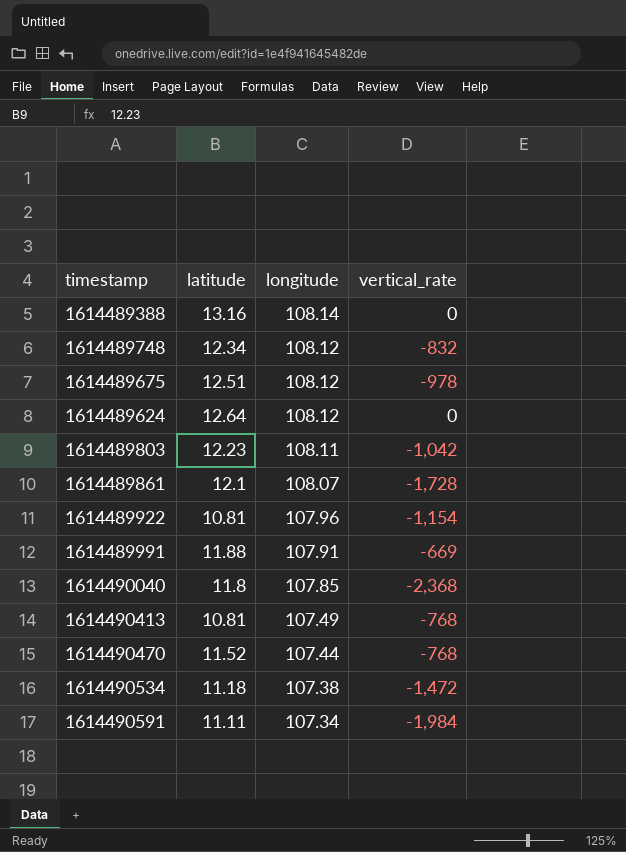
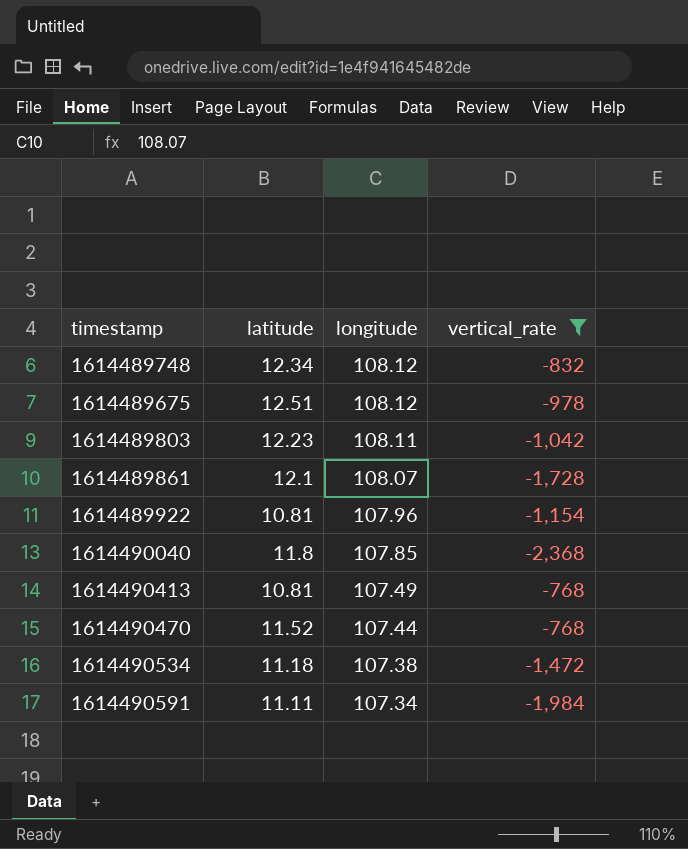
filter: none -> vertical_rate <= -768

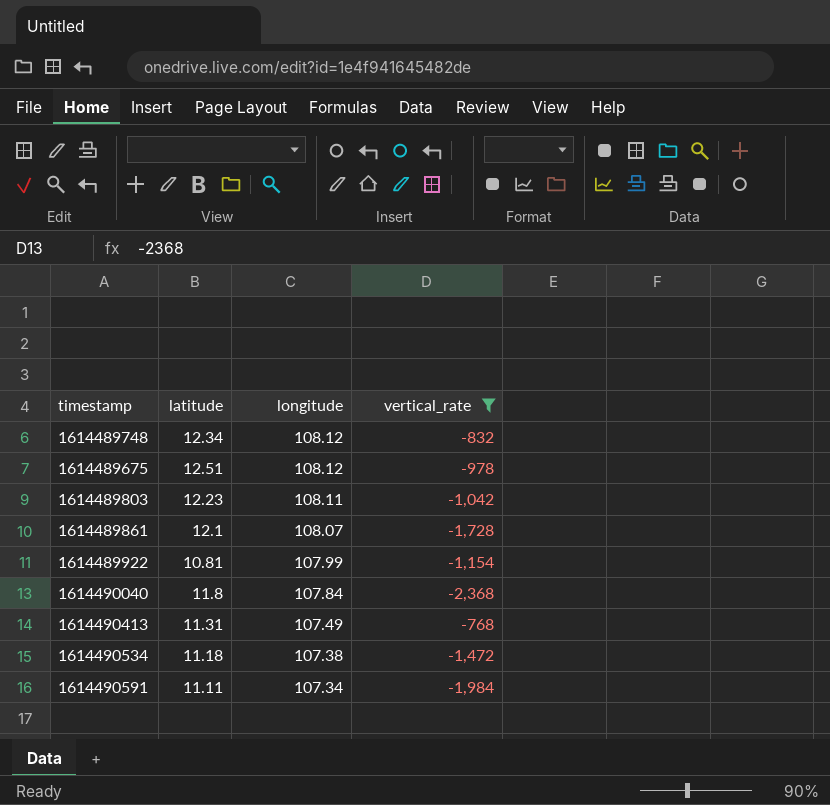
row 1614490470: 11.52 | 107.44 | -768 -> none
1614489922 | longitude: 107.96 -> 107.99
1614490040 | longitude: 107.85 -> 107.84
1614490413 | latitude: 10.81 -> 11.31

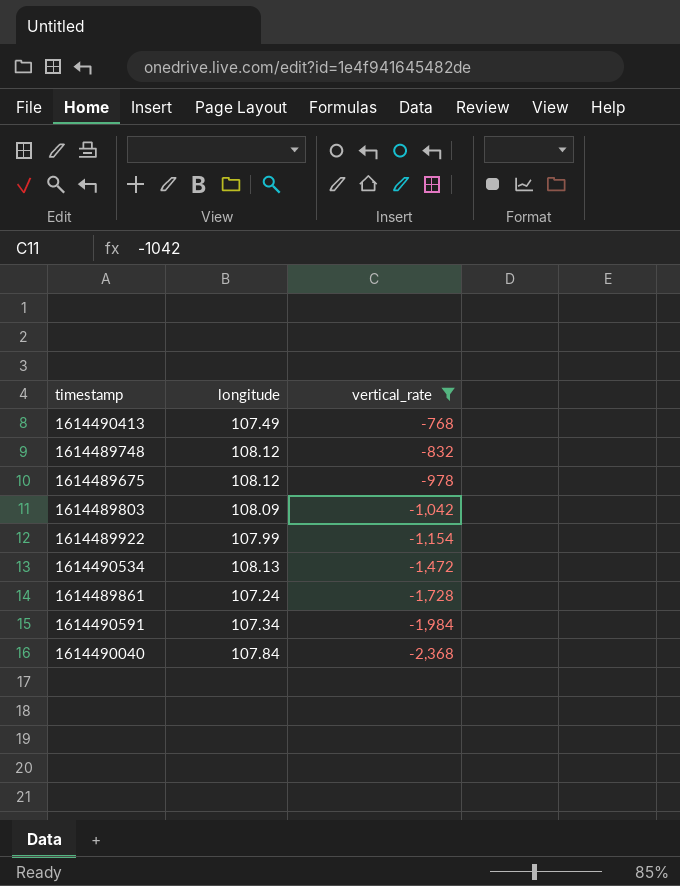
row order: longitude descending -> vertical_rate descending
column latitude | position: 2 -> none
1614489803 | longitude: 108.11 -> 108.09
1614490534 | longitude: 107.38 -> 108.13
1614489861 | longitude: 108.07 -> 107.24

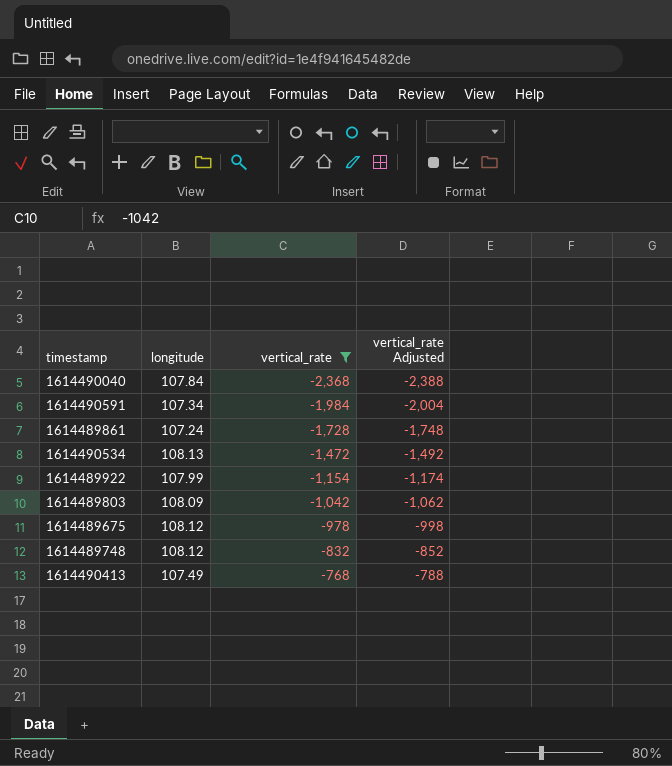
row order: vertical_rate descending -> vertical_rate ascending
column vertical_rate Adjusted | formula: none -> [vertical_rate] - 20

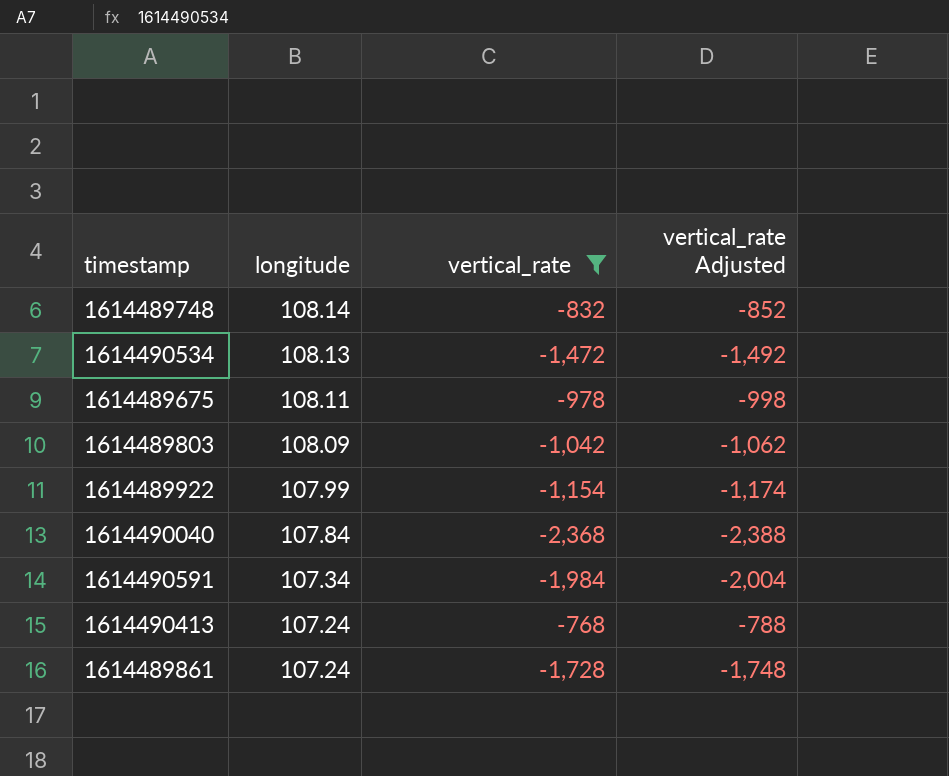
row order: vertical_rate ascending -> longitude descending
1614489748 | longitude: 108.12 -> 108.14
1614489675 | longitude: 108.12 -> 108.11
1614490413 | longitude: 107.49 -> 107.24

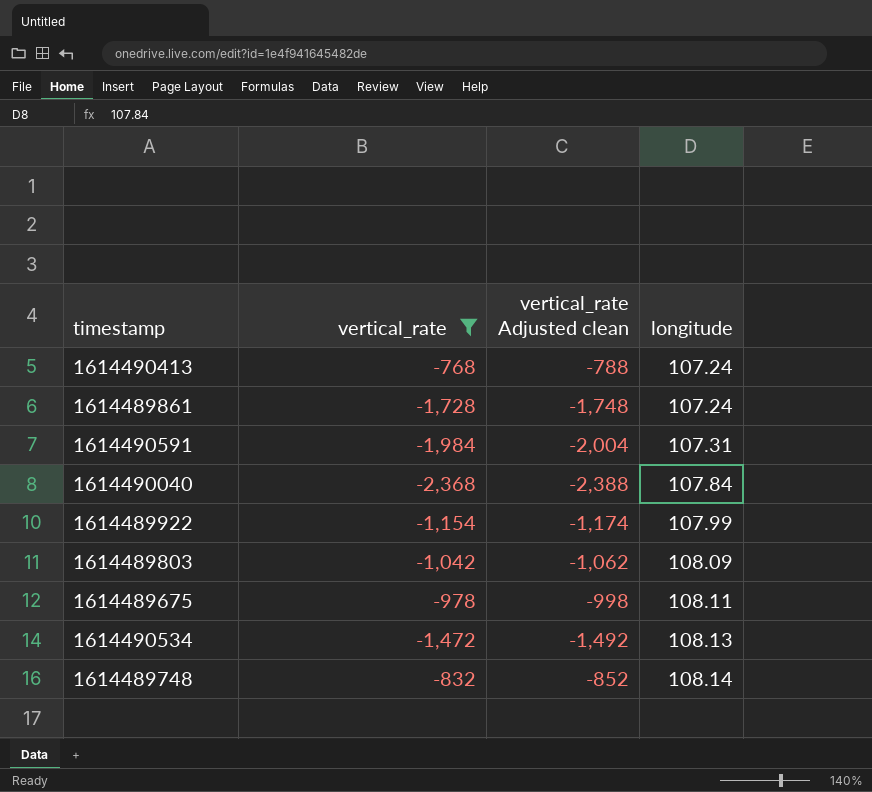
row order: longitude descending -> longitude ascending
column name: vertical_rate Adjusted -> vertical_rate Adjusted clean
column longitude | position: 2 -> 4
1614490591 | longitude: 107.34 -> 107.31

